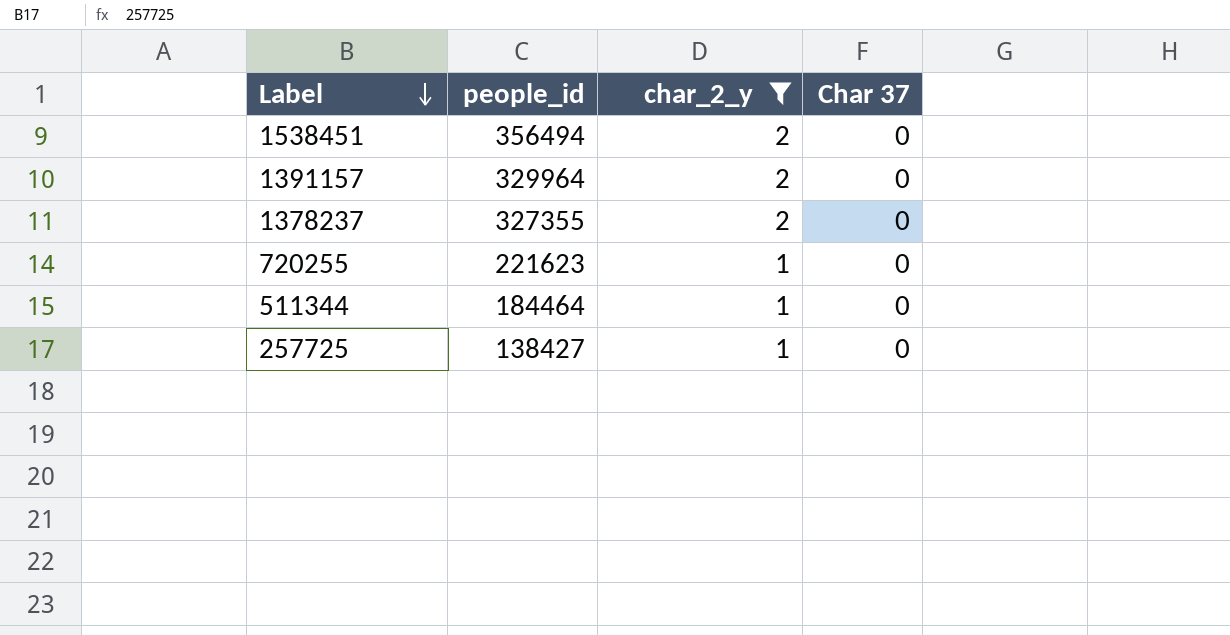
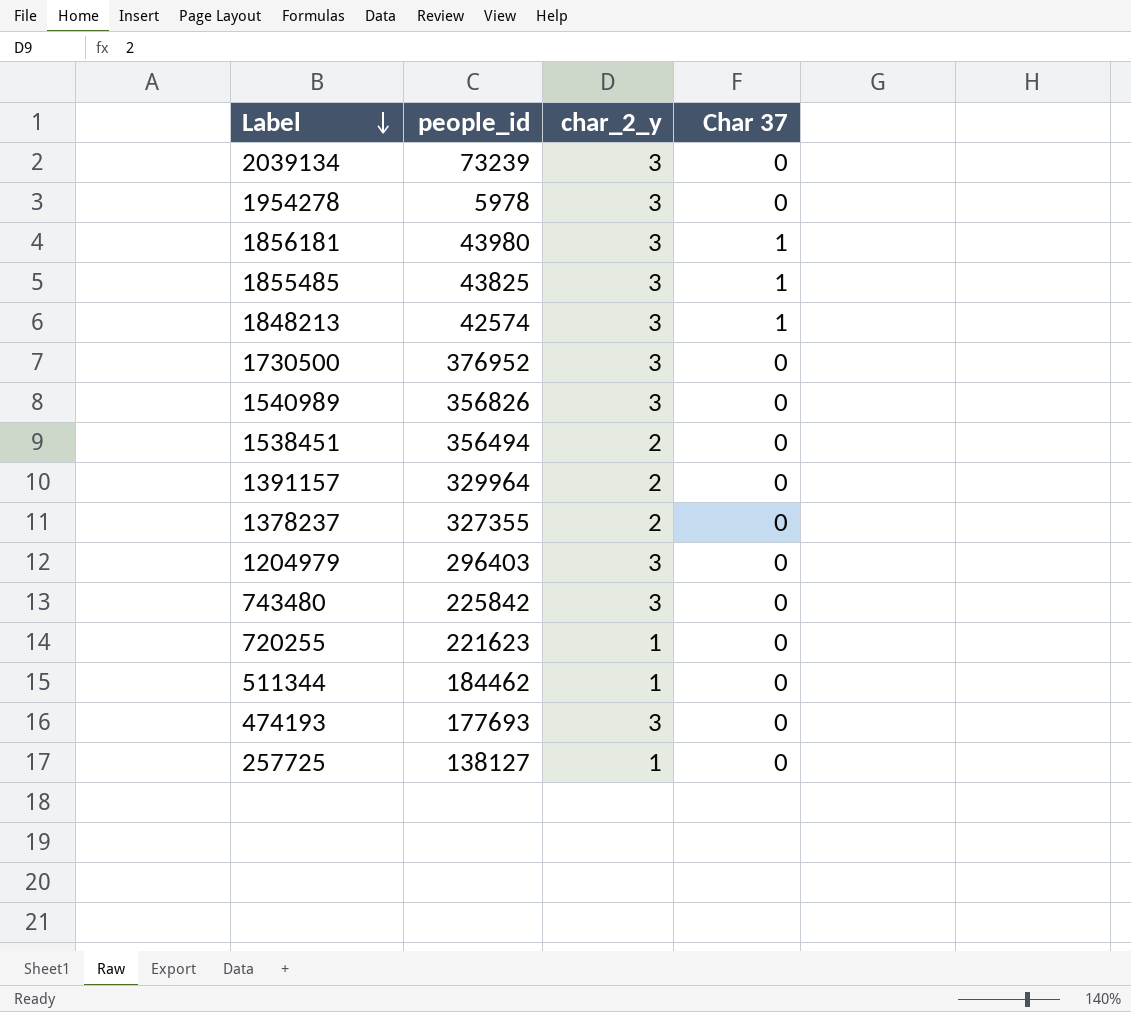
filter: char_2_y != 3 -> none
511344 | people_id: 184464 -> 184462
257725 | people_id: 138427 -> 138127

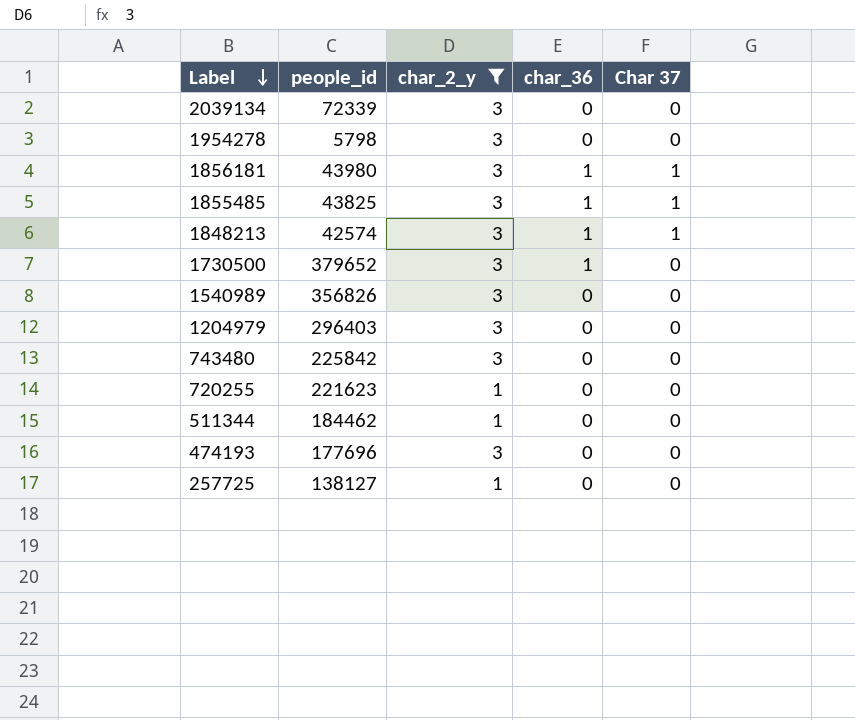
filter: none -> char_2_y != 2
column char_36 | position: none -> 4
2039134 | people_id: 73239 -> 72339
1954278 | people_id: 5978 -> 5798
1730500 | people_id: 376952 -> 379652
474193 | people_id: 177693 -> 177696

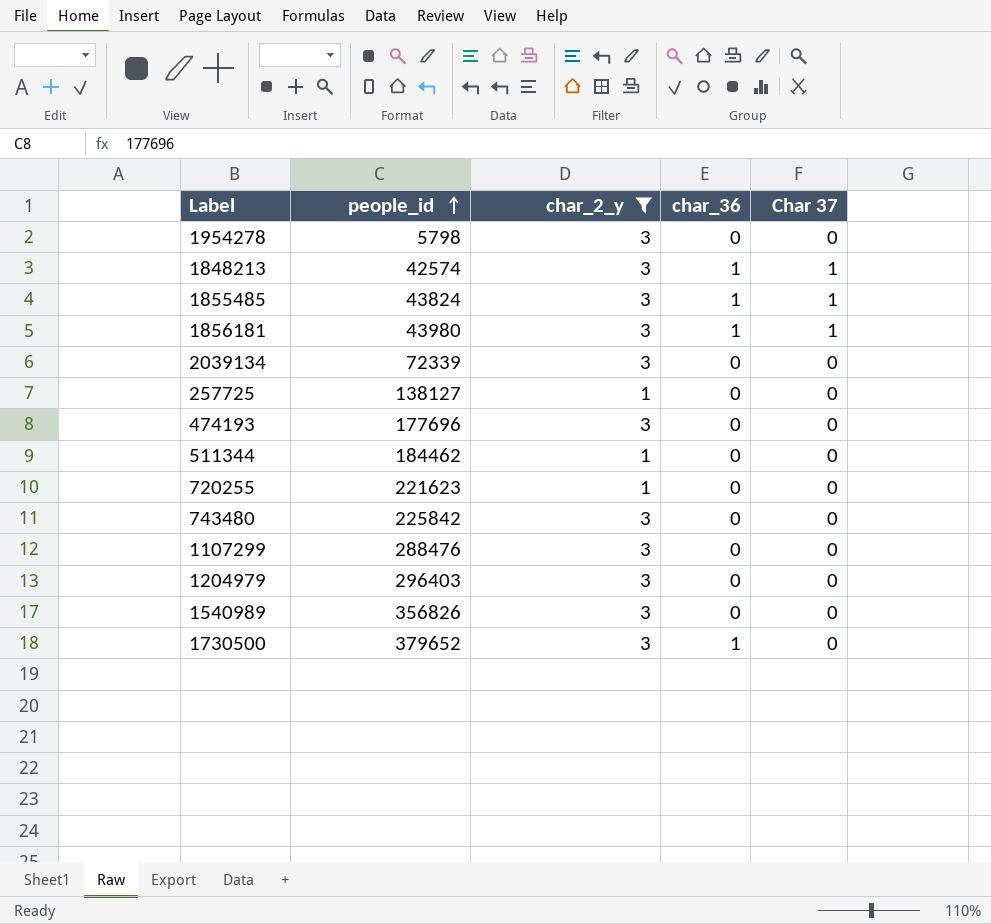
row order: Label descending -> people_id ascending
1855485 | people_id: 43825 -> 43824
row 1107299: none -> 288476 | 3 | 0 | 0

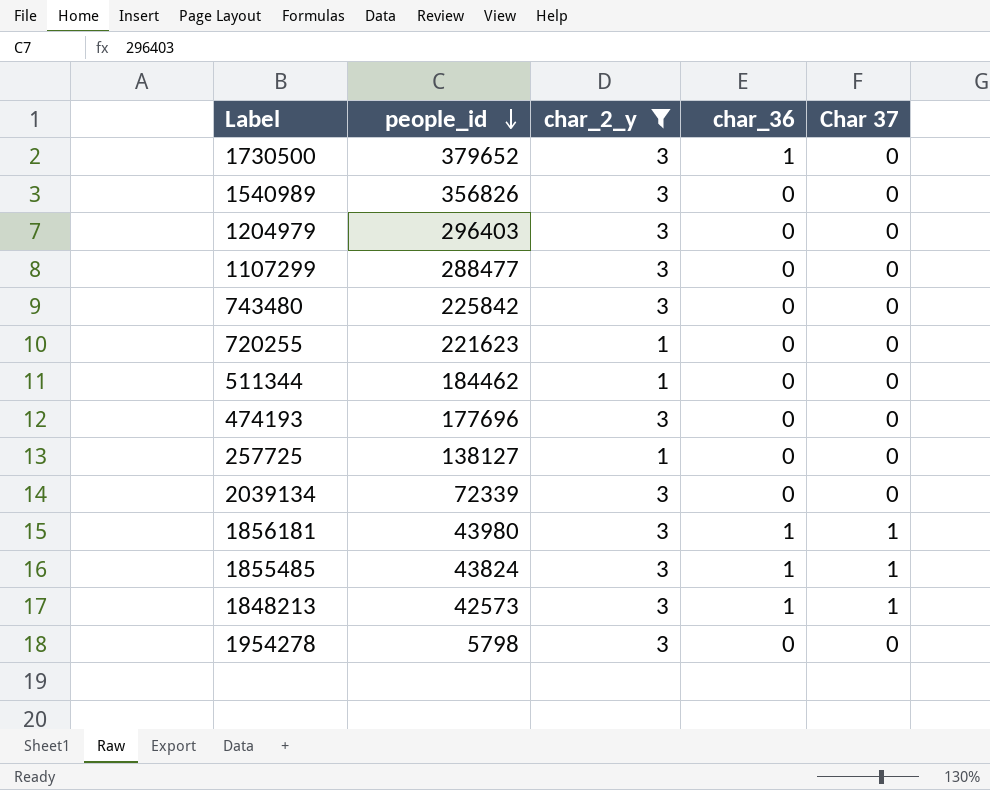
row order: people_id ascending -> people_id descending
1107299 | people_id: 288476 -> 288477
1848213 | people_id: 42574 -> 42573

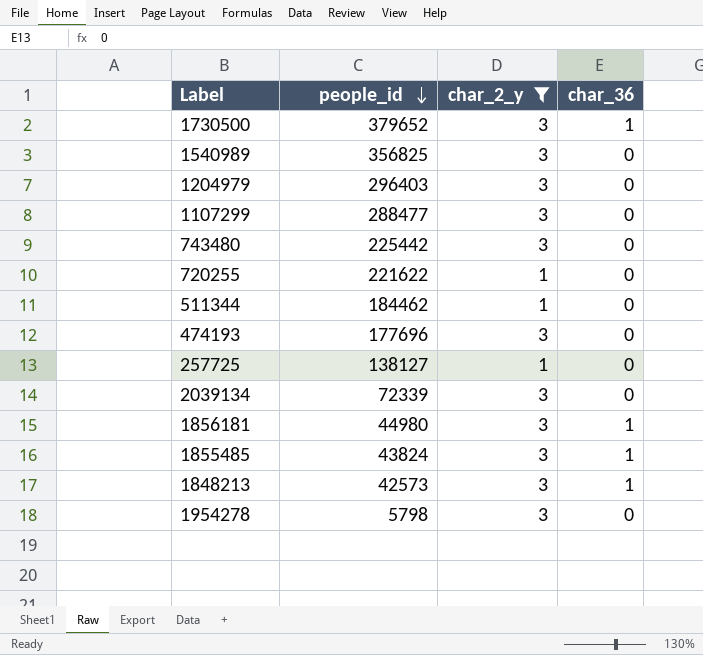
column Char 37 | position: 5 -> none
1540989 | people_id: 356826 -> 356825
743480 | people_id: 225842 -> 225442
720255 | people_id: 221623 -> 221622
1856181 | people_id: 43980 -> 44980

